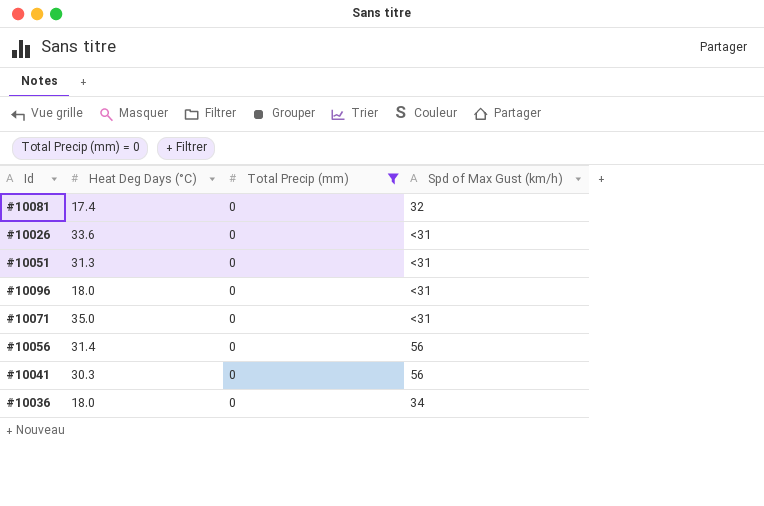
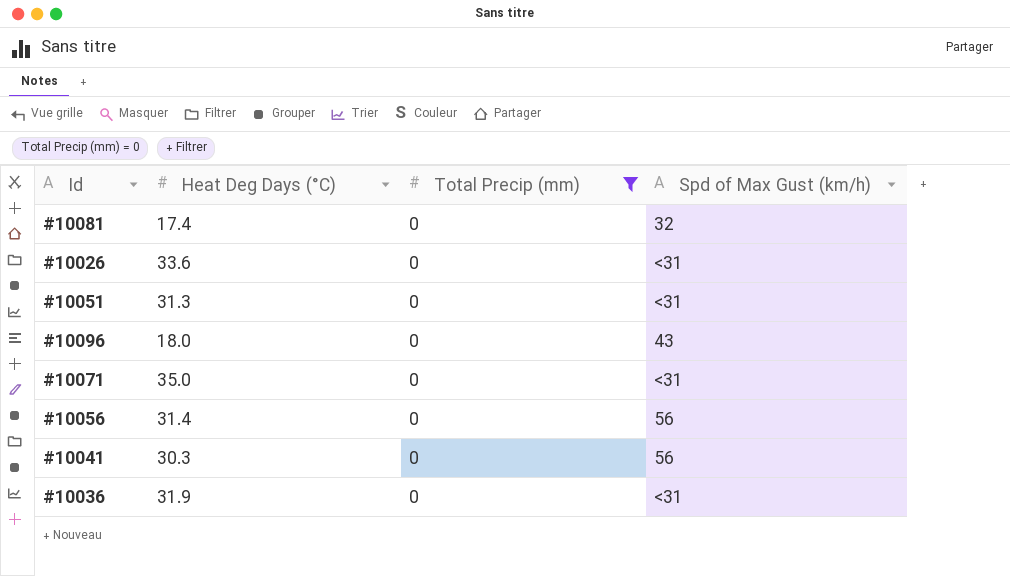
#10096 | Spd of Max Gust (km/h): <31 -> 43
#10036 | Heat Deg Days (°C): 18.0 -> 31.9
#10036 | Spd of Max Gust (km/h): 34 -> <31

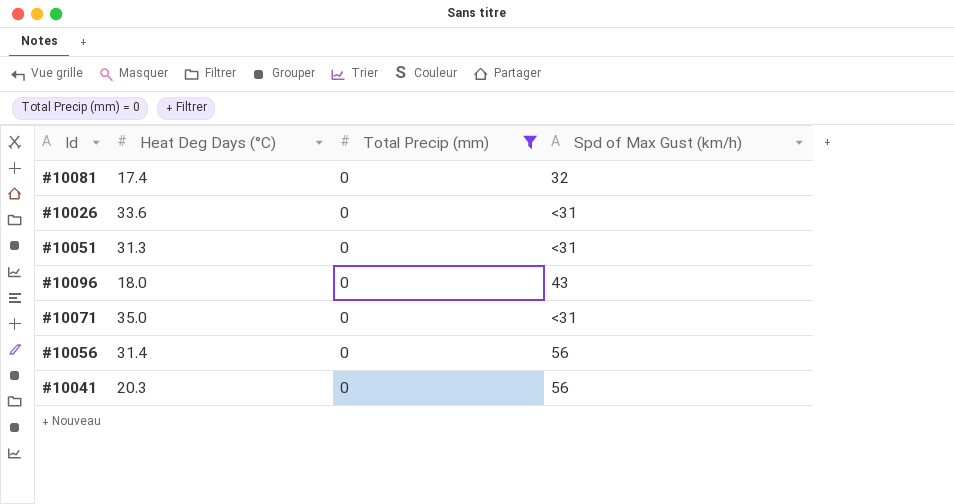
row #10036: 31.9 | 0 | <31 -> none
#10041 | Heat Deg Days (°C): 30.3 -> 20.3

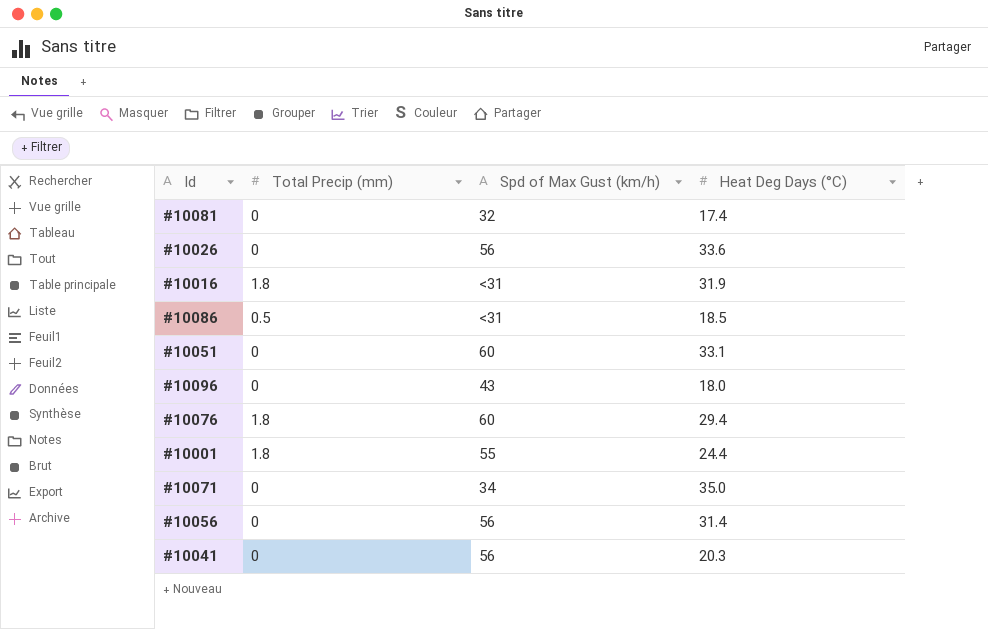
filter: Total Precip (mm) = 0 -> none
column Heat Deg Days (°C) | position: 2 -> 4
#10026 | Spd of Max Gust (km/h): <31 -> 56
#10051 | Spd of Max Gust (km/h): <31 -> 60
#10051 | Heat Deg Days (°C): 31.3 -> 33.1
#10071 | Spd of Max Gust (km/h): <31 -> 34

